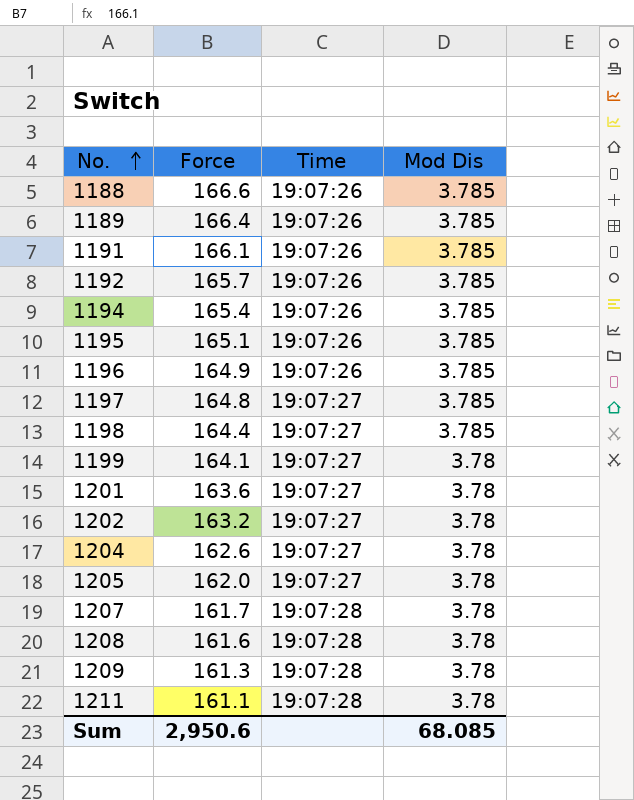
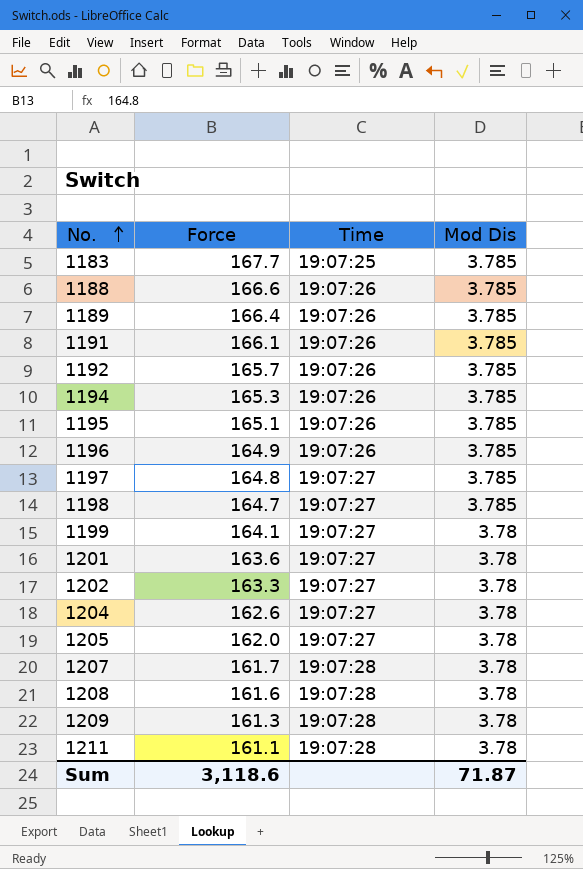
row 1183: none -> 167.7 | 19:07:25 | 3.785
1194 | Force: 165.4 -> 165.3
1198 | Force: 164.4 -> 164.7
1202 | Force: 163.2 -> 163.3
Sum | Force: 2,950.6 -> 3,118.6
Sum | Mod Dis: 68.085 -> 71.87

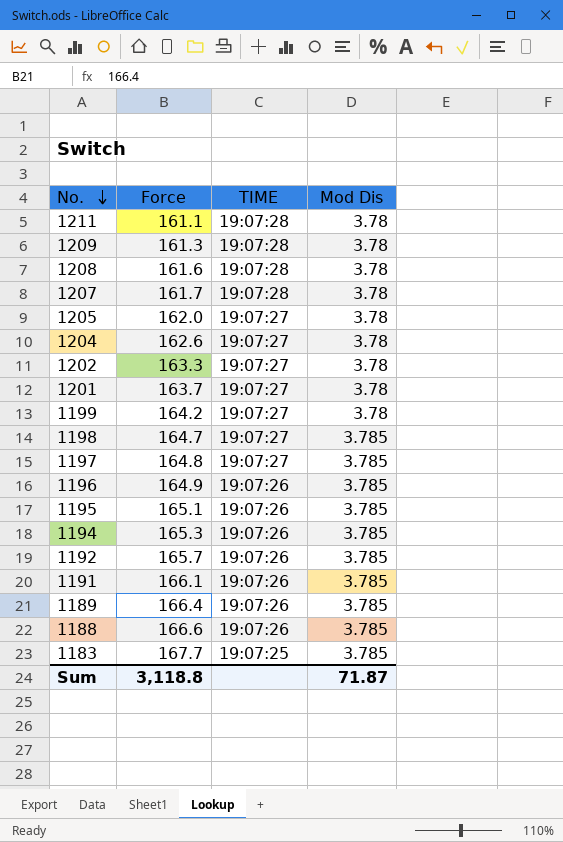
row order: No. ascending -> No. descending
column name: Time -> TIME
1201 | Force: 163.6 -> 163.7
1199 | Force: 164.1 -> 164.2
Sum | Force: 3,118.6 -> 3,118.8

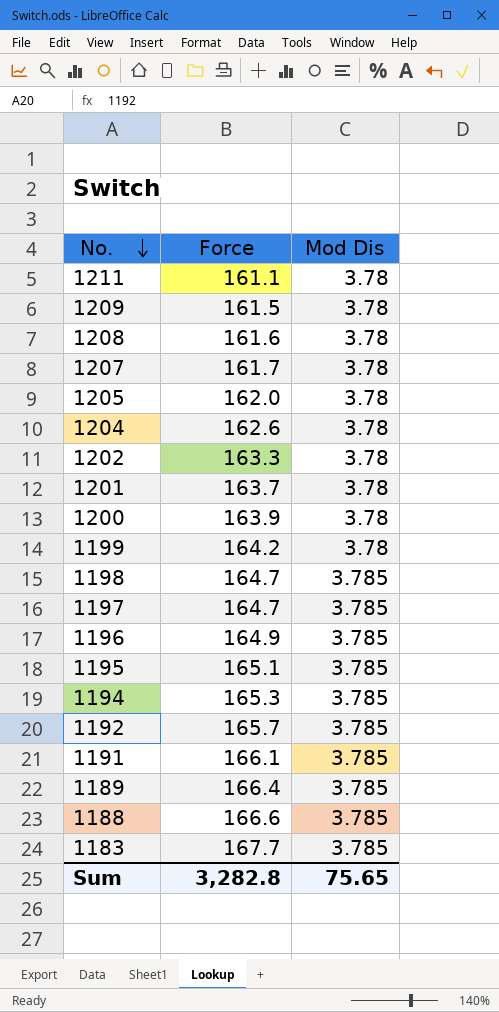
column TIME | position: 3 -> none
1209 | Force: 161.3 -> 161.5
row 1200: none -> 163.9 | 3.78
1197 | Force: 164.8 -> 164.7
Sum | Force: 3,118.8 -> 3,282.8
Sum | Mod Dis: 71.87 -> 75.65

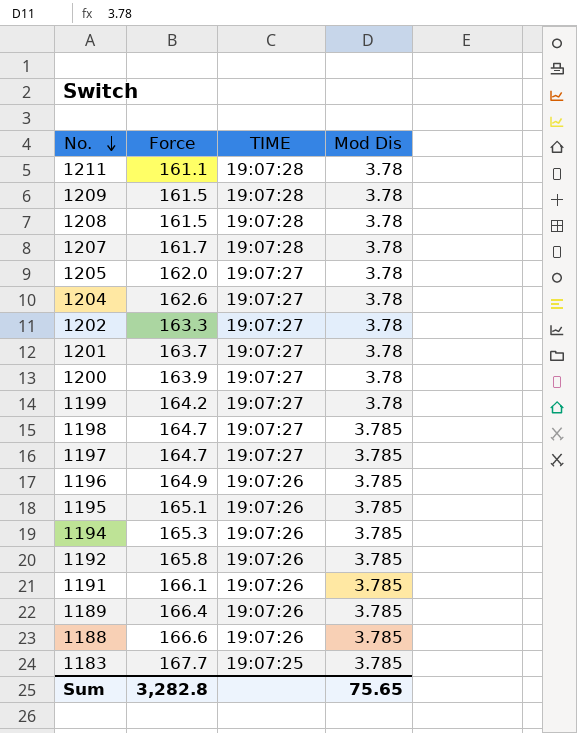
column TIME | position: none -> 3
1208 | Force: 161.6 -> 161.5
1192 | Force: 165.7 -> 165.8

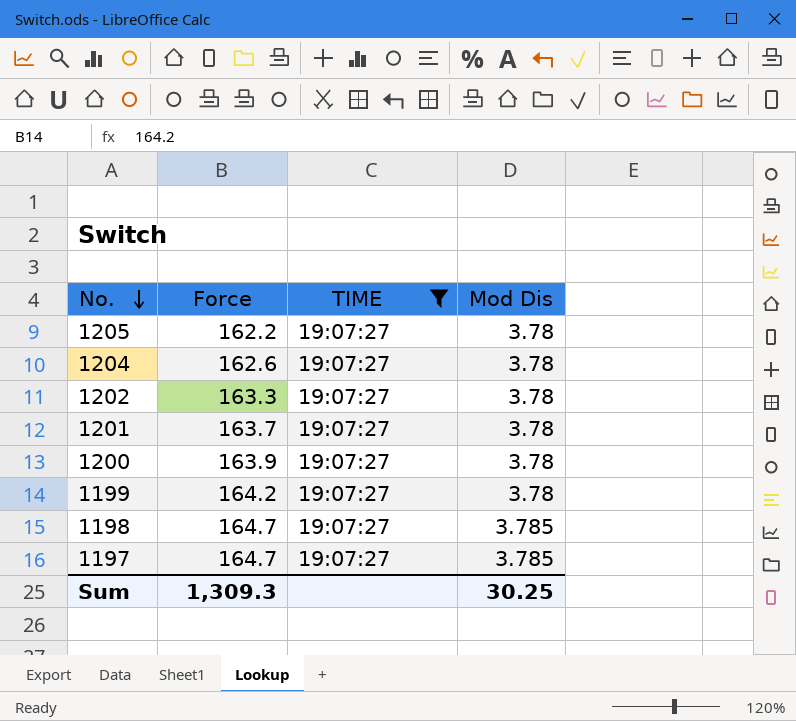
filter: none -> TIME = 19:07:27
1205 | Force: 162.0 -> 162.2
Sum | Force: 3,282.8 -> 1,309.3
Sum | Mod Dis: 75.65 -> 30.25

